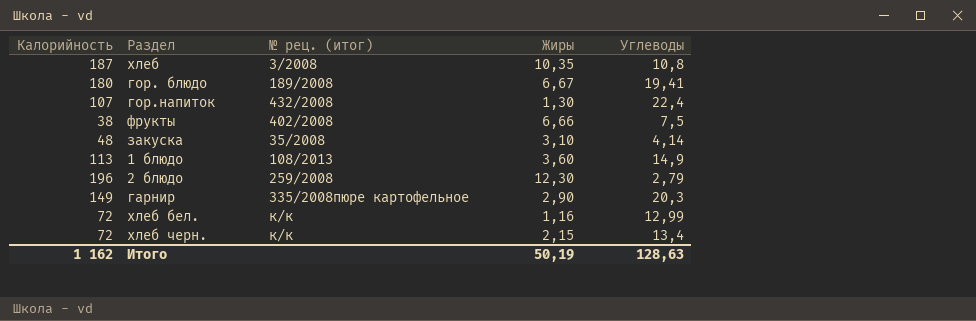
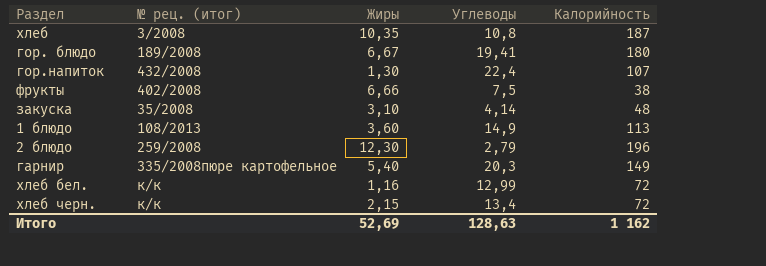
column Калорийность | position: 1 -> 5
гарнир | Жиры: 2,90 -> 5,40
Итого | Жиры: 50,19 -> 52,69

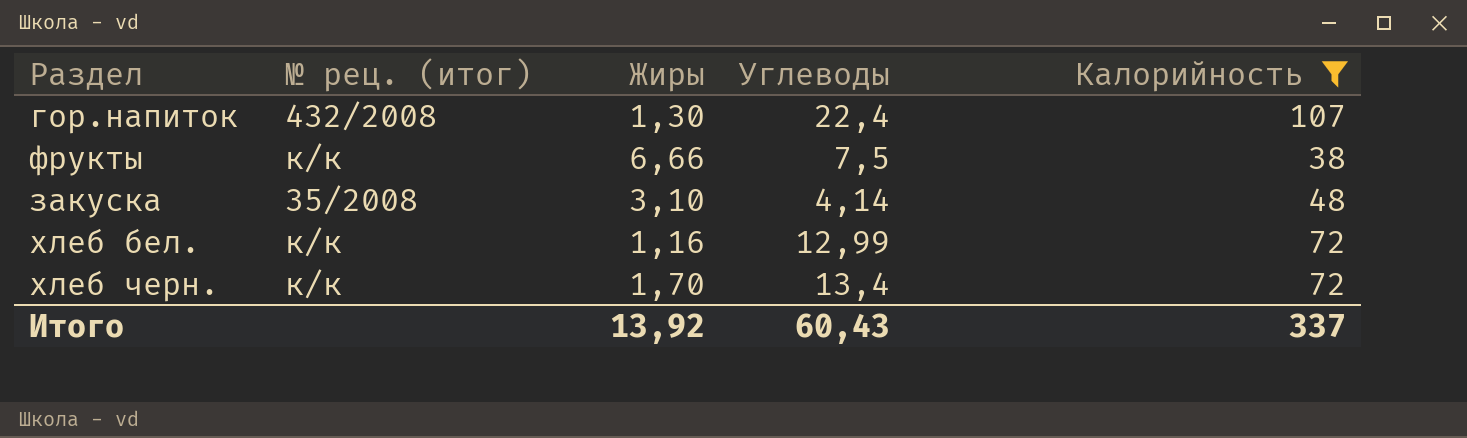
filter: none -> Калорийность <= 107
фрукты | № рец. (итог): 402/2008 -> к/к
хлеб черн. | Жиры: 2,15 -> 1,70
Итого | Жиры: 52,69 -> 13,92
Итого | Углеводы: 128,63 -> 60,43
Итого | Калорийность: 1 162 -> 337

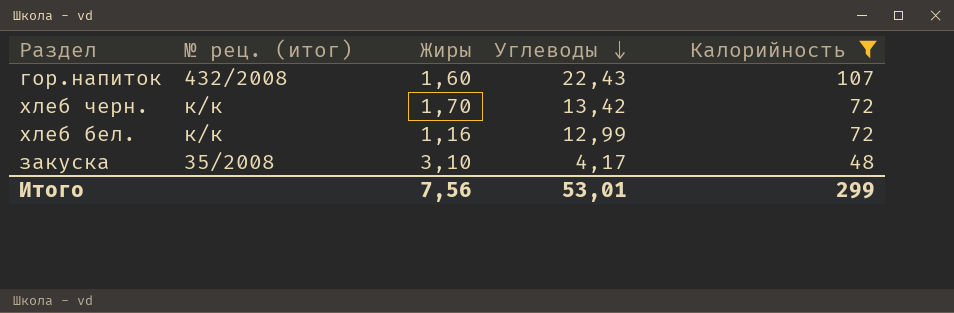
row order: none -> Углеводы descending
row фрукты: к/к | 6,66 | 7,5 | 38 -> none
гор.напиток | Жиры: 1,30 -> 1,60
гор.напиток | Углеводы: 22,4 -> 22,43
хлеб черн. | Углеводы: 13,4 -> 13,42
закуска | Углеводы: 4,14 -> 4,17
Итого | Жиры: 13,92 -> 7,56
Итого | Углеводы: 60,43 -> 53,01
Итого | Калорийность: 337 -> 299

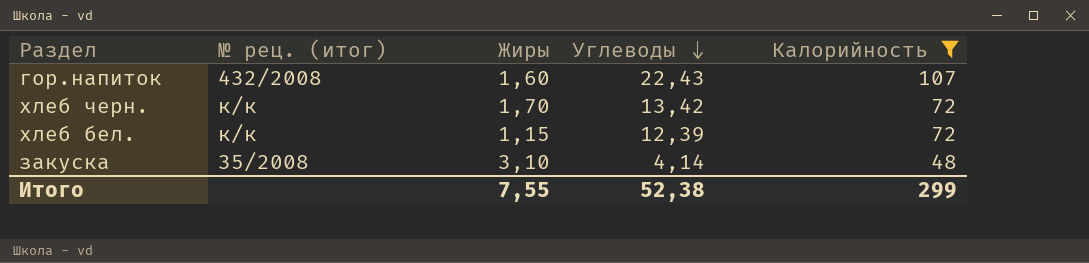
хлеб бел. | Жиры: 1,16 -> 1,15
хлеб бел. | Углеводы: 12,99 -> 12,39
закуска | Углеводы: 4,17 -> 4,14
Итого | Жиры: 7,56 -> 7,55
Итого | Углеводы: 53,01 -> 52,38

